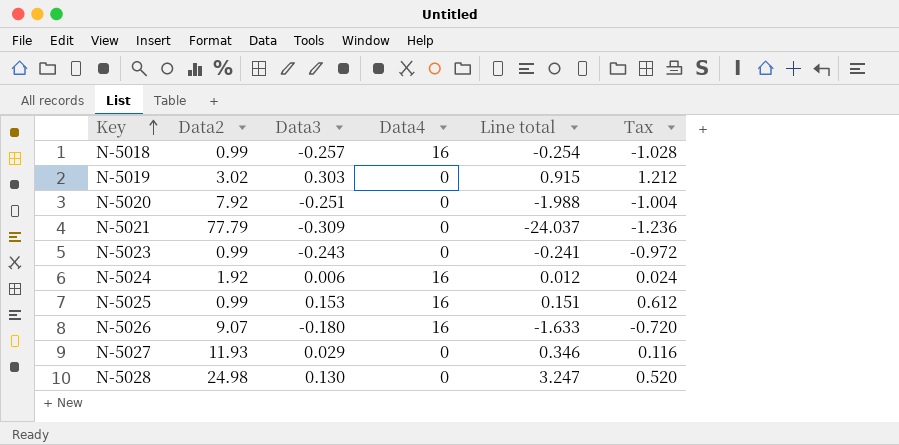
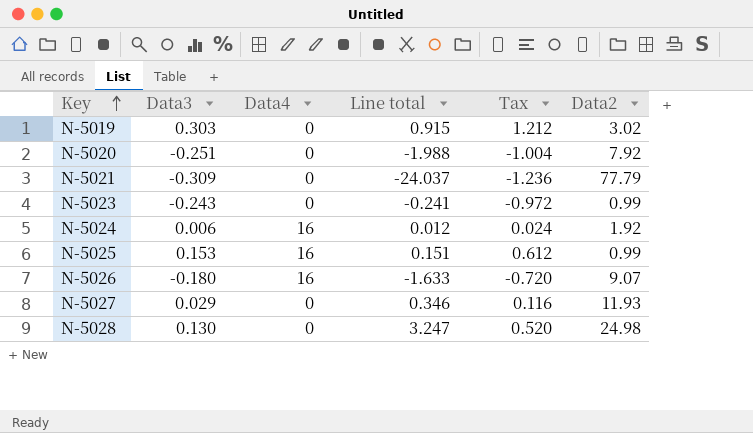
column Data2 | position: 2 -> 6
row N-5018: 0.99 | -0.257 | 16 | -0.254 | -1.028 -> none

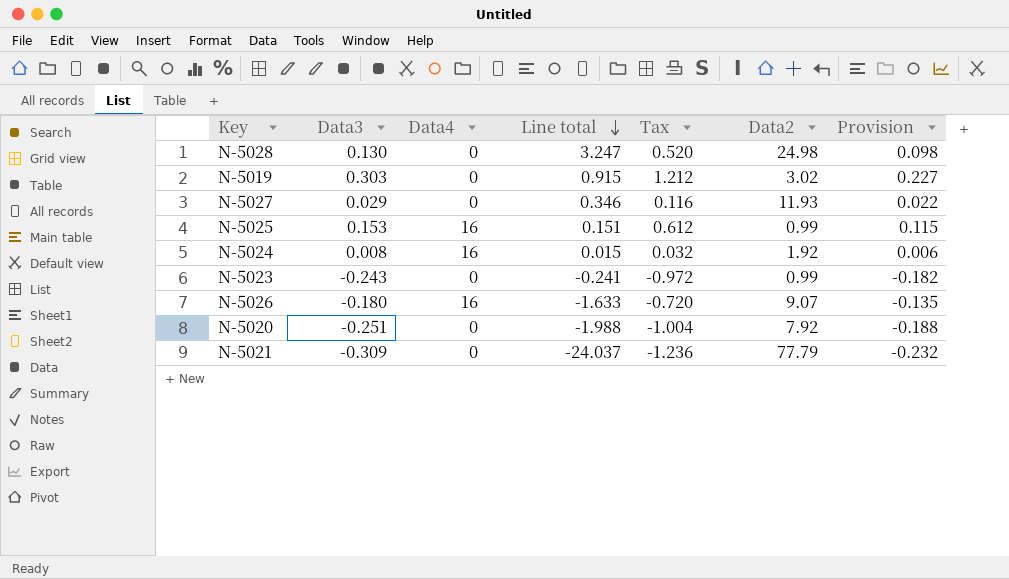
row order: Key ascending -> Line total descending
column Provision | formula: none -> [Data3] * 0.75
N-5024 | Data3: 0.006 -> 0.008
N-5024 | Line total: 0.012 -> 0.015
N-5024 | Tax: 0.024 -> 0.032

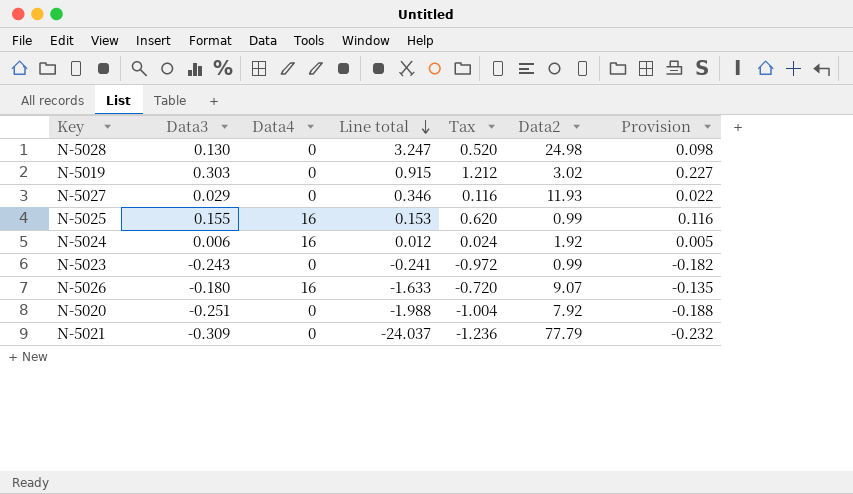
N-5025 | Data3: 0.153 -> 0.155
N-5025 | Line total: 0.151 -> 0.153
N-5025 | Tax: 0.612 -> 0.620
N-5025 | Provision: 0.115 -> 0.116
N-5024 | Data3: 0.008 -> 0.006
N-5024 | Line total: 0.015 -> 0.012
N-5024 | Tax: 0.032 -> 0.024
N-5024 | Provision: 0.006 -> 0.005

